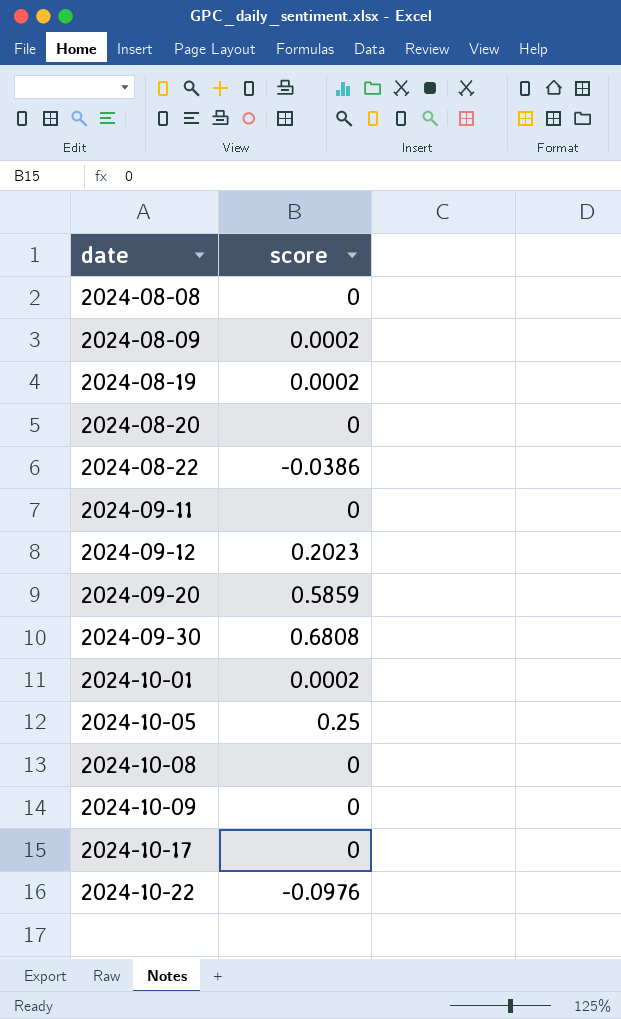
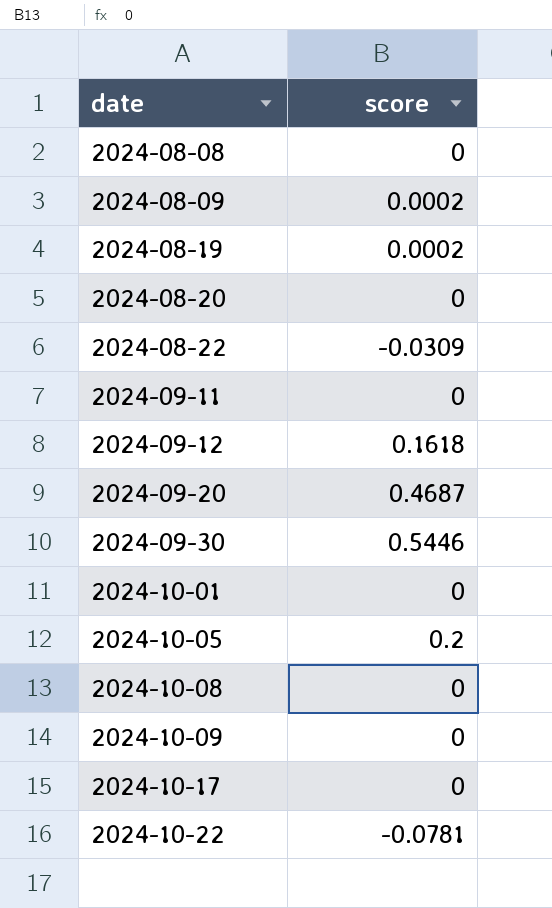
2024-08-22 | score: -0.0386 -> -0.0309
2024-09-12 | score: 0.2023 -> 0.1618
2024-09-20 | score: 0.5859 -> 0.4687
2024-09-30 | score: 0.6808 -> 0.5446
2024-10-01 | score: 0.0002 -> 0
2024-10-05 | score: 0.25 -> 0.2
2024-10-22 | score: -0.0976 -> -0.0781

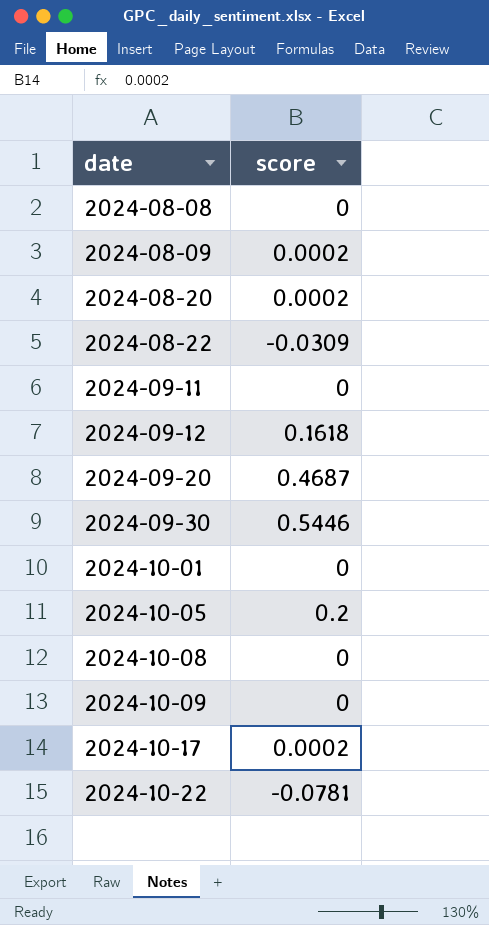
row 2024-08-19: 0.0002 -> none
2024-08-20 | score: 0 -> 0.0002
2024-10-17 | score: 0 -> 0.0002

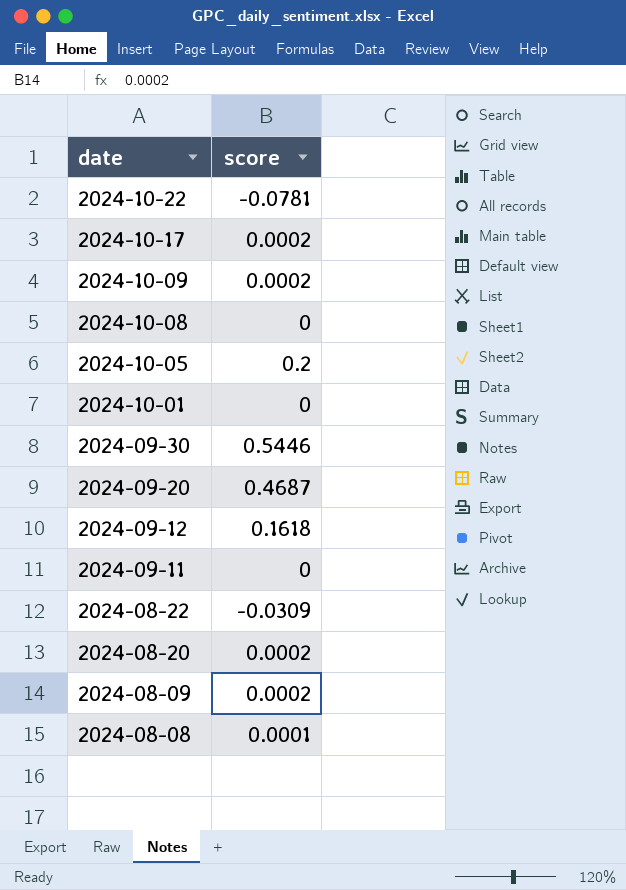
row order: date ascending -> date descending
2024-10-09 | score: 0 -> 0.0002
2024-08-08 | score: 0 -> 0.0001

